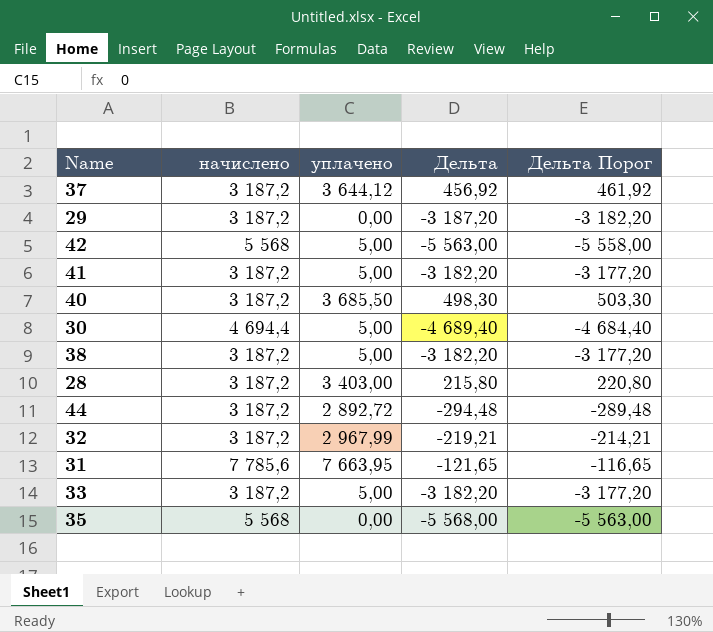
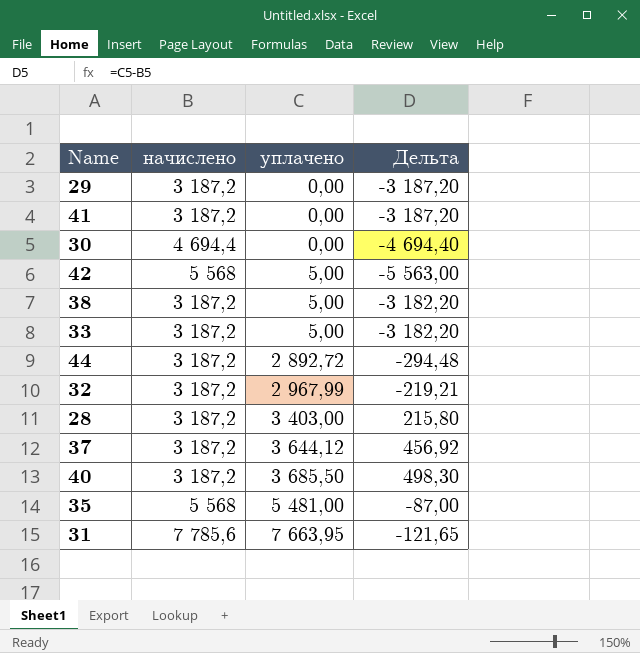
row order: none -> уплачено ascending
column Дельта Порог | formula: [Дельта] + 5 -> none
41 | уплачено: 5,00 -> 0,00
41 | Дельта: -3 182,20 -> -3 187,20
30 | уплачено: 5,00 -> 0,00
30 | Дельта: -4 689,40 -> -4 694,40
35 | уплачено: 0,00 -> 5 481,00
35 | Дельта: -5 568,00 -> -87,00

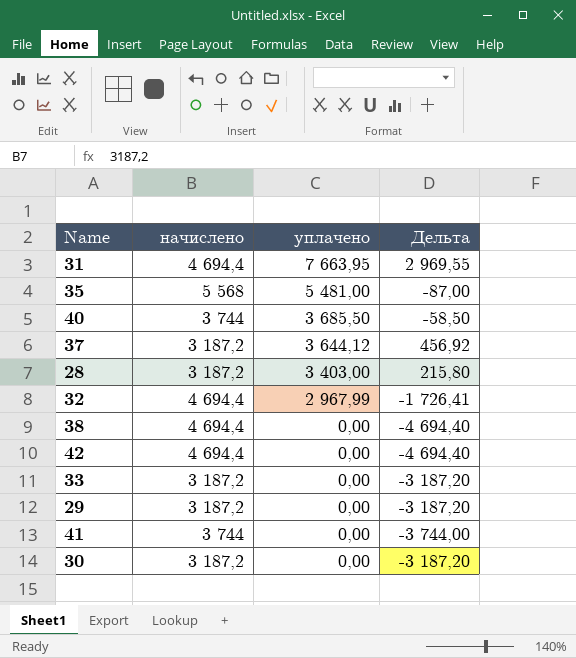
row order: уплачено ascending -> уплачено descending
row 44: 3 187,2 | 2 892,72 | -294,48 -> none
31 | начислено: 7 785,6 -> 4 694,4
31 | Дельта: -121,65 -> 2 969,55
40 | начислено: 3 187,2 -> 3 744
40 | Дельта: 498,30 -> -58,50
32 | начислено: 3 187,2 -> 4 694,4
32 | Дельта: -219,21 -> -1 726,41
38 | начислено: 3 187,2 -> 4 694,4
38 | уплачено: 5,00 -> 0,00
38 | Дельта: -3 182,20 -> -4 694,40
42 | начислено: 5 568 -> 4 694,4
42 | уплачено: 5,00 -> 0,00
42 | Дельта: -5 563,00 -> -4 694,40
33 | уплачено: 5,00 -> 0,00
33 | Дельта: -3 182,20 -> -3 187,20
41 | начислено: 3 187,2 -> 3 744
41 | Дельта: -3 187,20 -> -3 744,00
30 | начислено: 4 694,4 -> 3 187,2
30 | Дельта: -4 694,40 -> -3 187,20

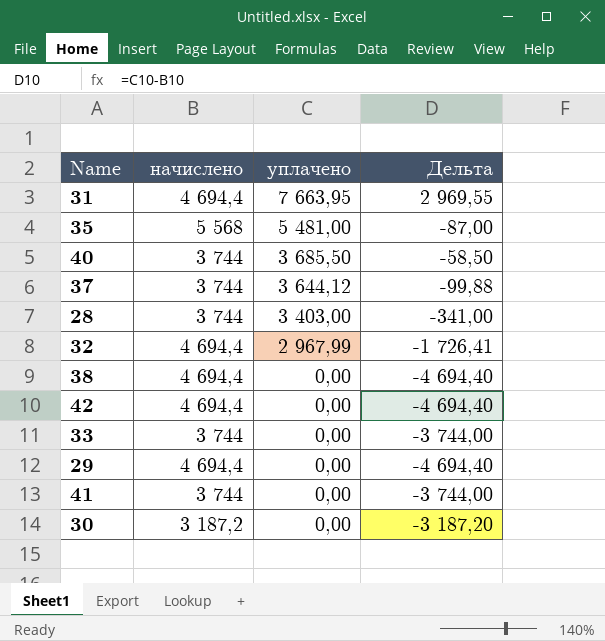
37 | начислено: 3 187,2 -> 3 744
37 | Дельта: 456,92 -> -99,88
28 | начислено: 3 187,2 -> 3 744
28 | Дельта: 215,80 -> -341,00
33 | начислено: 3 187,2 -> 3 744
33 | Дельта: -3 187,20 -> -3 744,00
29 | начислено: 3 187,2 -> 4 694,4
29 | Дельта: -3 187,20 -> -4 694,40

